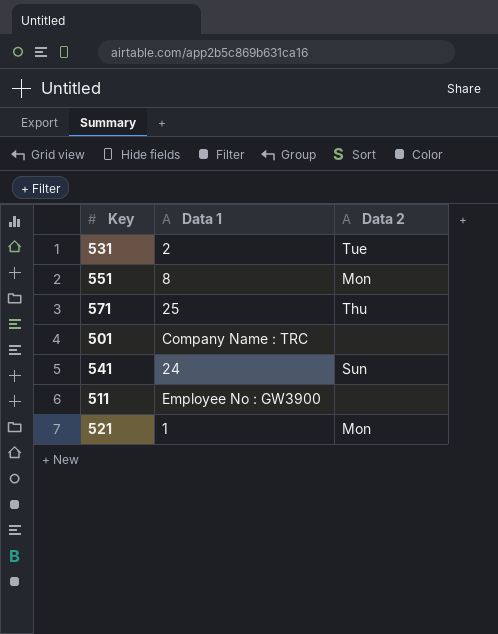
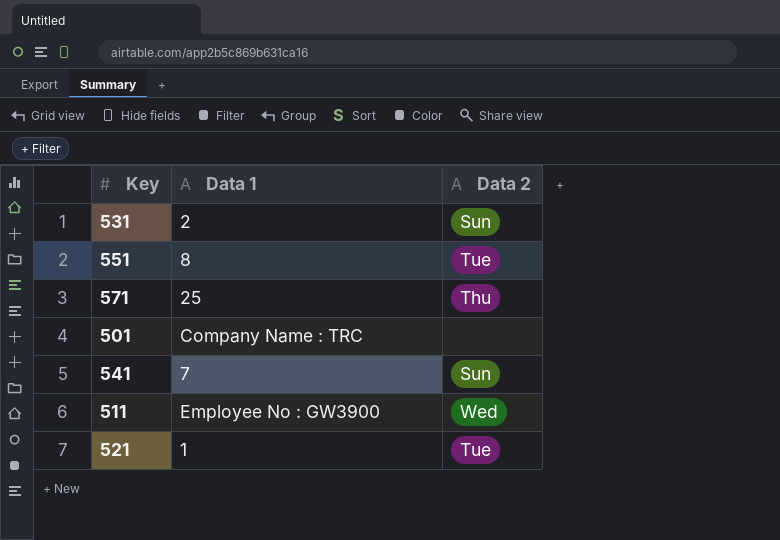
531 | Data 2: Tue -> Sun
551 | Data 2: Mon -> Tue
541 | Data 1: 24 -> 7
511 | Data 2: none -> Wed
521 | Data 2: Mon -> Tue

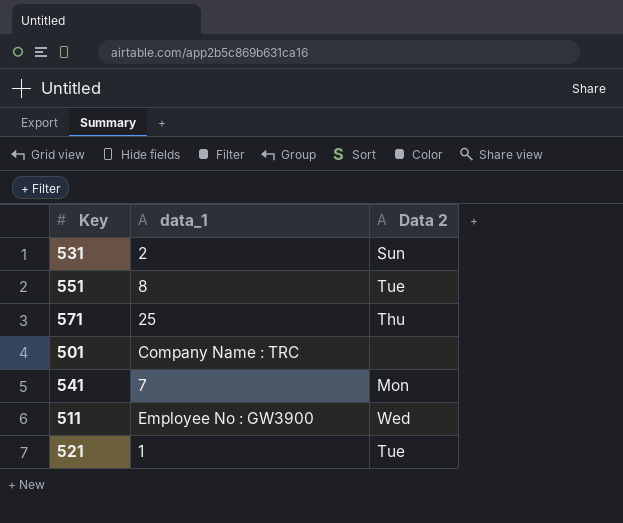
column name: Data 1 -> data_1
541 | Data 2: Sun -> Mon

